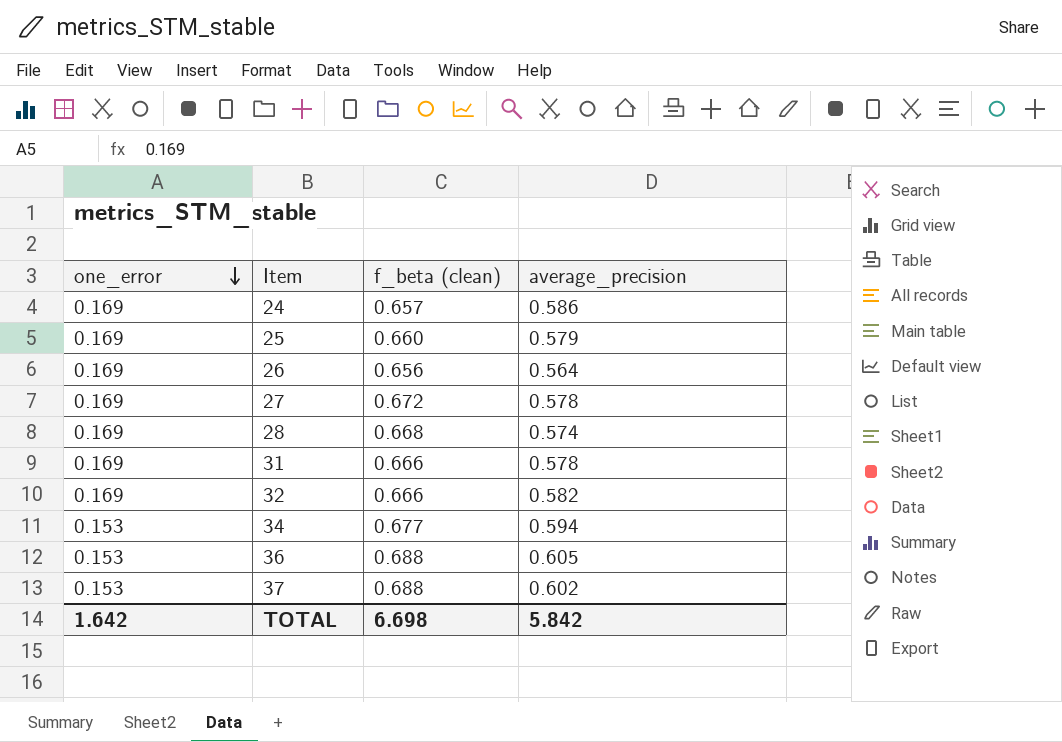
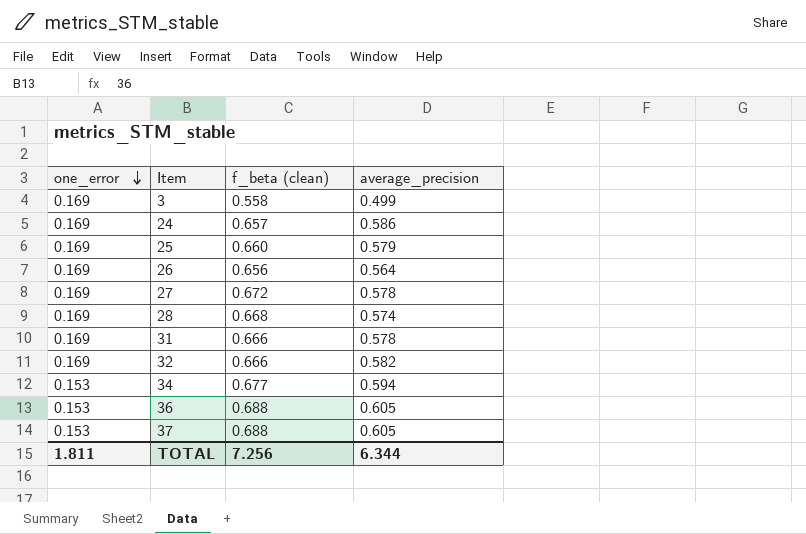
row 3: none -> 0.169 | 0.558 | 0.499
37 | average_precision: 0.602 -> 0.605
TOTAL | one_error: 1.642 -> 1.811
TOTAL | f_beta (clean): 6.698 -> 7.256
TOTAL | average_precision: 5.842 -> 6.344

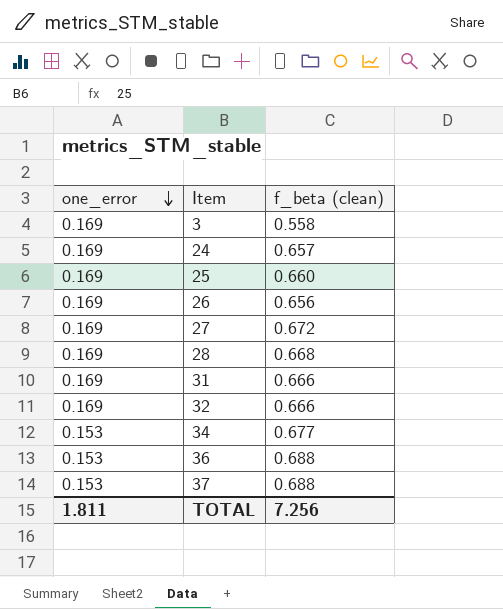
column average_precision | position: 4 -> none

